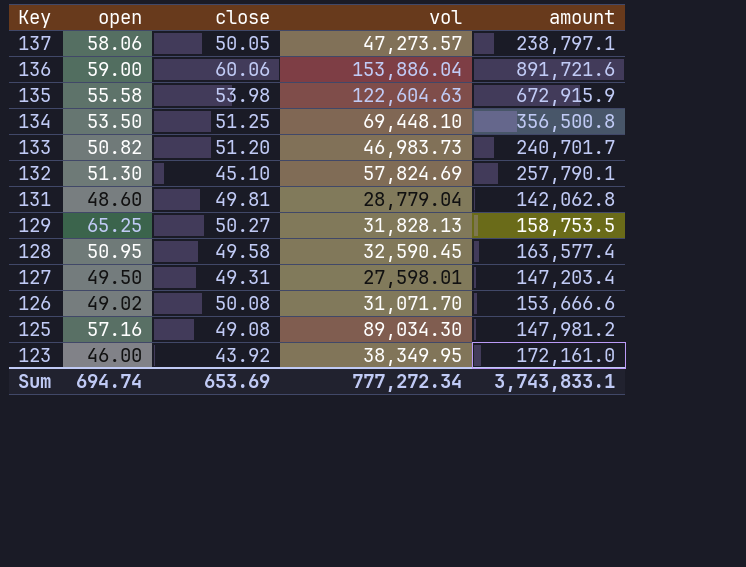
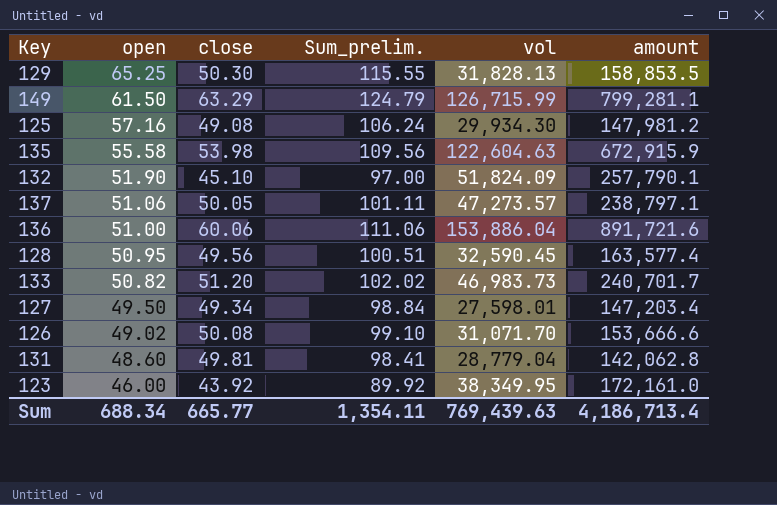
row order: Key descending -> open descending
column Sum_prelim. | formula: none -> [open] + [close]
row 134: 53.50 | 51.25 | 69,448.10 | 356,500.8 -> none
129 | close: 50.27 -> 50.30
129 | amount: 158,753.5 -> 158,853.5
row 149: none -> 61.50 | 63.29 | 124.79 | 126,715.99 | 799,281.1
125 | vol: 89,034.30 -> 29,934.30
132 | open: 51.30 -> 51.90
132 | vol: 57,824.69 -> 51,824.09
137 | open: 58.06 -> 51.06
136 | open: 59.00 -> 51.00
128 | close: 49.58 -> 49.56
127 | close: 49.31 -> 49.34
Sum | open: 694.74 -> 688.34
Sum | close: 653.69 -> 665.77
Sum | vol: 777,272.34 -> 769,439.63
Sum | amount: 3,743,833.1 -> 4,186,713.4

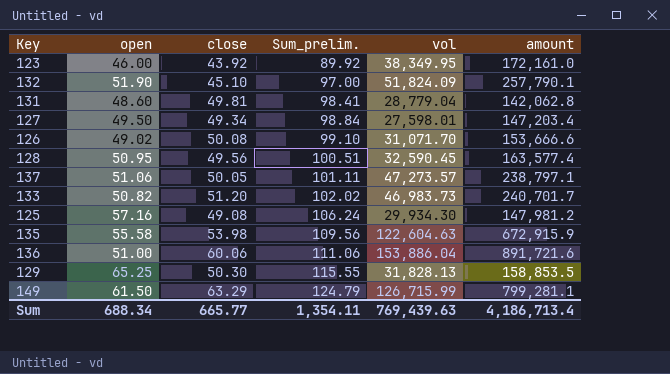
row order: open descending -> Sum_prelim. ascending

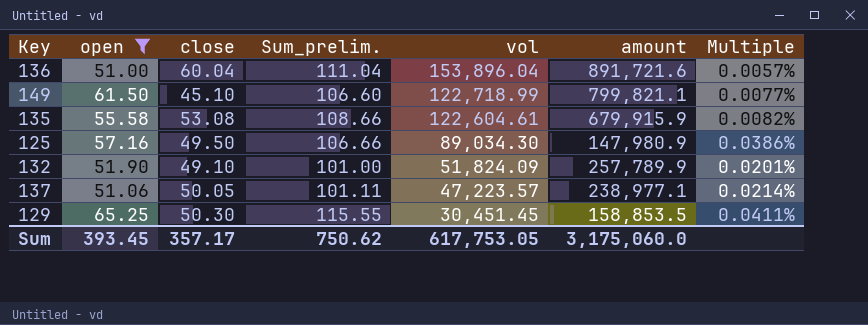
filter: none -> open >= 51.00
row order: Sum_prelim. ascending -> vol descending
column Multiple | formula: none -> [open] / [amount]
136 | close: 60.06 -> 60.04
136 | Sum_prelim.: 111.06 -> 111.04
136 | vol: 153,886.04 -> 153,896.04
149 | close: 63.29 -> 45.10
149 | Sum_prelim.: 124.79 -> 106.60
149 | vol: 126,715.99 -> 122,718.99
149 | amount: 799,281.1 -> 799,821.1
135 | close: 53.98 -> 53.08
135 | Sum_prelim.: 109.56 -> 108.66
135 | vol: 122,604.63 -> 122,604.61
135 | amount: 672,915.9 -> 679,915.9
125 | close: 49.08 -> 49.50
125 | Sum_prelim.: 106.24 -> 106.66
125 | vol: 29,934.30 -> 89,034.30
125 | amount: 147,981.2 -> 147,980.9
132 | close: 45.10 -> 49.10
132 | Sum_prelim.: 97.00 -> 101.00
132 | amount: 257,790.1 -> 257,789.9
137 | vol: 47,273.57 -> 47,223.57
137 | amount: 238,797.1 -> 238,977.1
129 | vol: 31,828.13 -> 30,451.45
Sum | open: 688.34 -> 393.45
Sum | close: 665.77 -> 357.17
Sum | Sum_prelim.: 1,354.11 -> 750.62
Sum | vol: 769,439.63 -> 617,753.05
Sum | amount: 4,186,713.4 -> 3,175,060.0

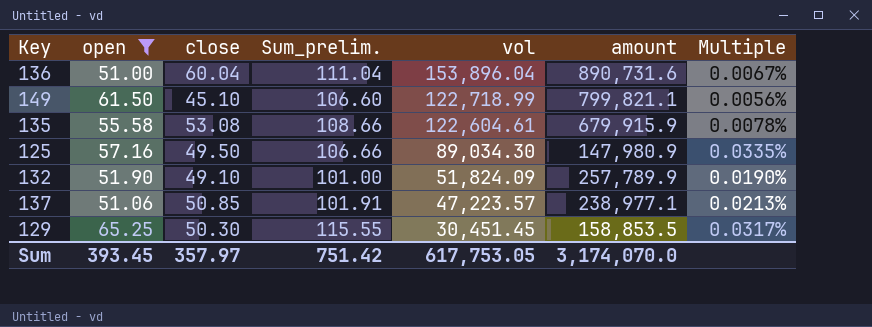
column Multiple | formula: [open] / [amount] -> [close] / [amount]
136 | amount: 891,721.6 -> 890,731.6
137 | close: 50.05 -> 50.85
137 | Sum_prelim.: 101.11 -> 101.91
Sum | close: 357.17 -> 357.97
Sum | Sum_prelim.: 750.62 -> 751.42
Sum | amount: 3,175,060.0 -> 3,174,070.0

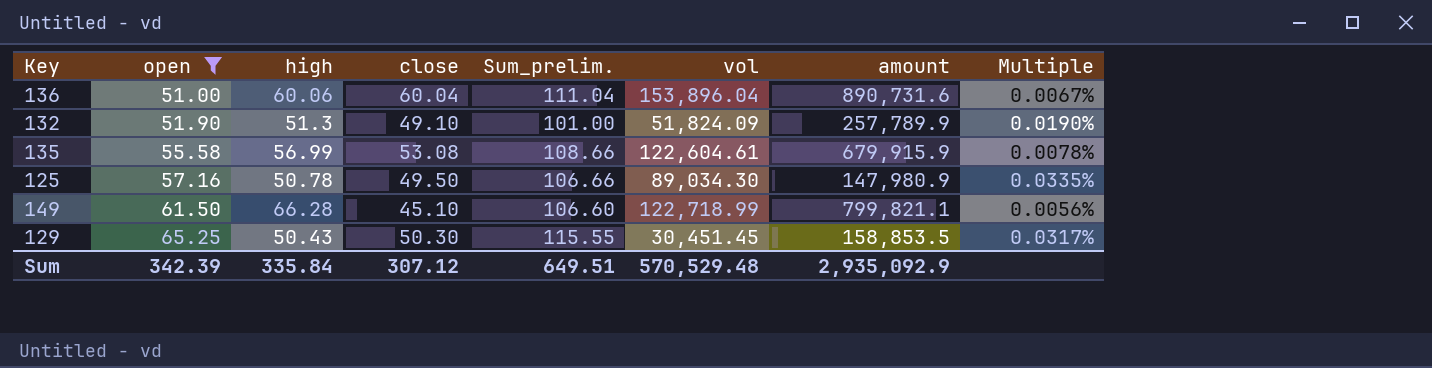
row order: vol descending -> open ascending
column high | position: none -> 3
row 137: 51.06 | 50.85 | 101.91 | 47,223.57 | 238,977.1 | 0.0213% -> none
Sum | open: 393.45 -> 342.39
Sum | close: 357.97 -> 307.12
Sum | Sum_prelim.: 751.42 -> 649.51
Sum | vol: 617,753.05 -> 570,529.48
Sum | amount: 3,174,070.0 -> 2,935,092.9

